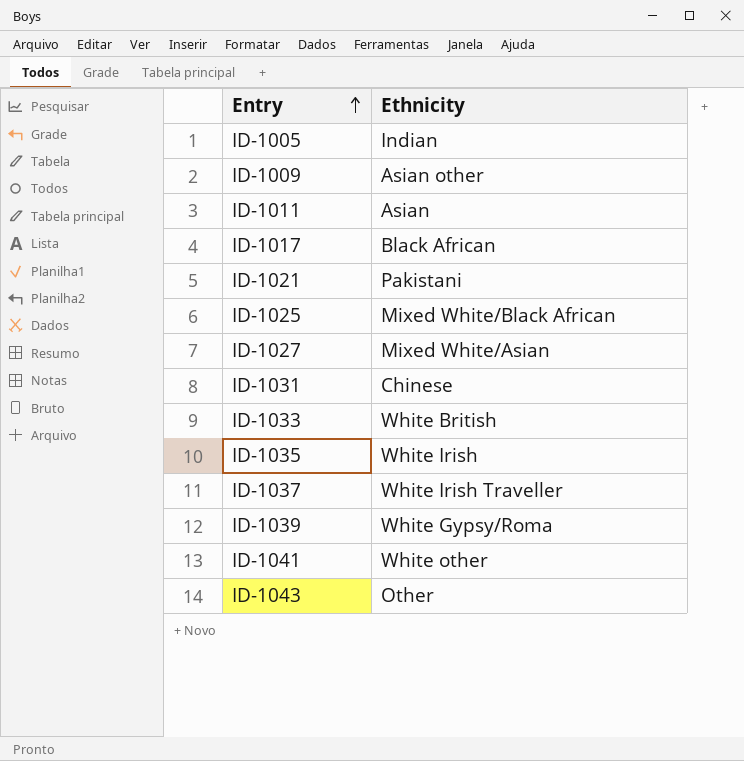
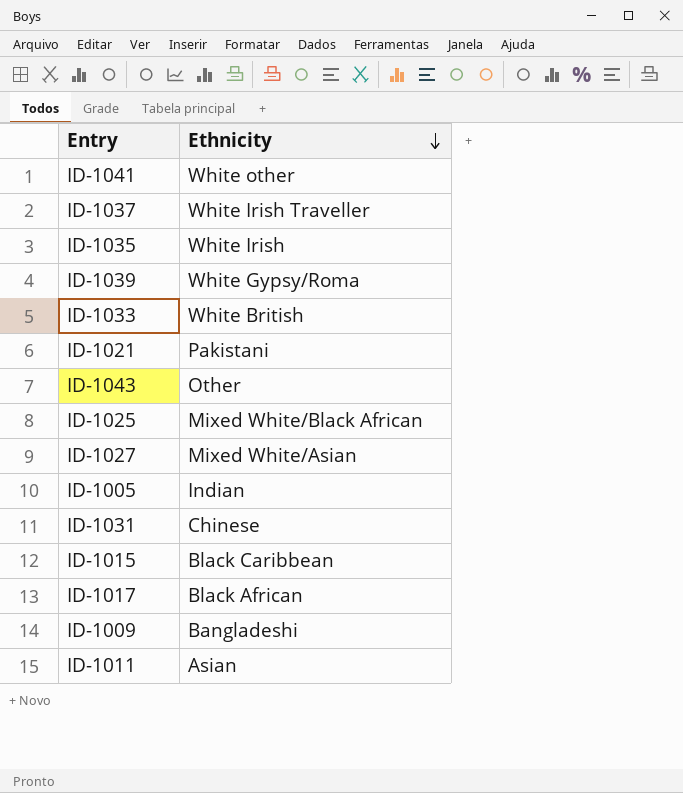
row order: Entry ascending -> Ethnicity descending
row ID-1015: none -> Black Caribbean
ID-1009 | Ethnicity: Asian other -> Bangladeshi

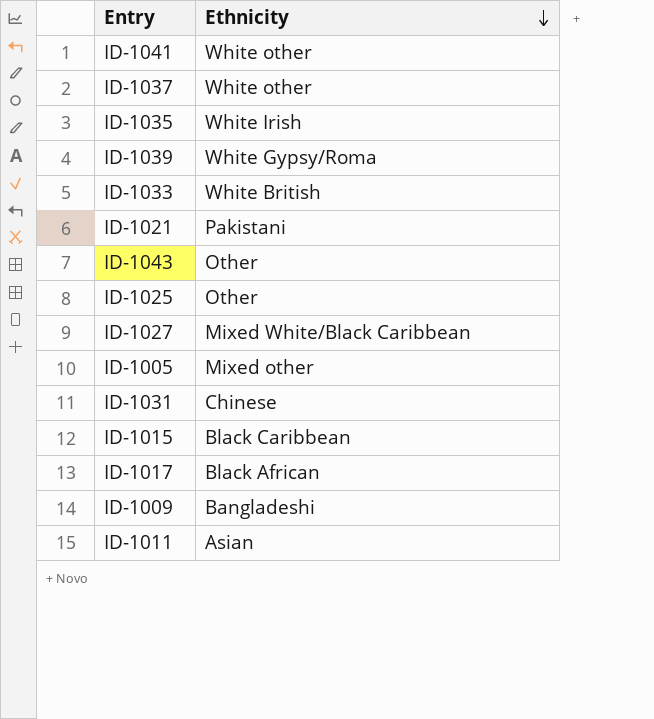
ID-1037 | Ethnicity: White Irish Traveller -> White other
ID-1025 | Ethnicity: Mixed White/Black African -> Other
ID-1027 | Ethnicity: Mixed White/Asian -> Mixed White/Black Caribbean
ID-1005 | Ethnicity: Indian -> Mixed other

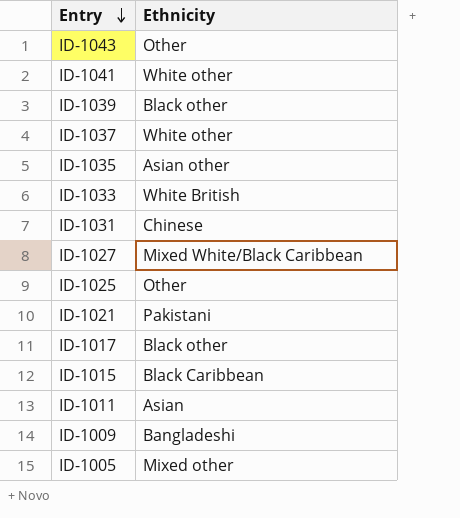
row order: Ethnicity descending -> Entry descending
ID-1039 | Ethnicity: White Gypsy/Roma -> Black other
ID-1035 | Ethnicity: White Irish -> Asian other
ID-1017 | Ethnicity: Black African -> Black other

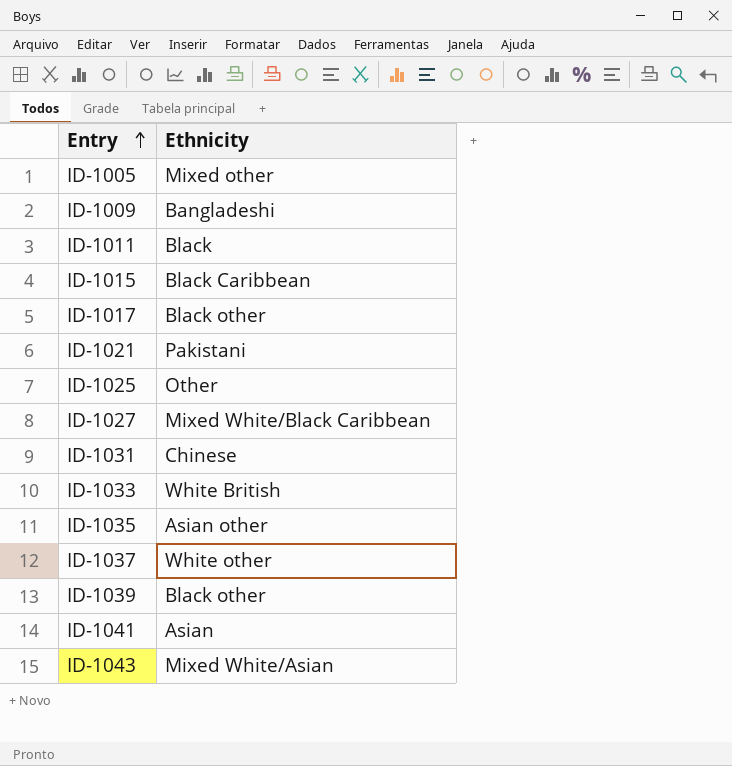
row order: Entry descending -> Entry ascending
ID-1011 | Ethnicity: Asian -> Black
ID-1041 | Ethnicity: White other -> Asian
ID-1043 | Ethnicity: Other -> Mixed White/Asian

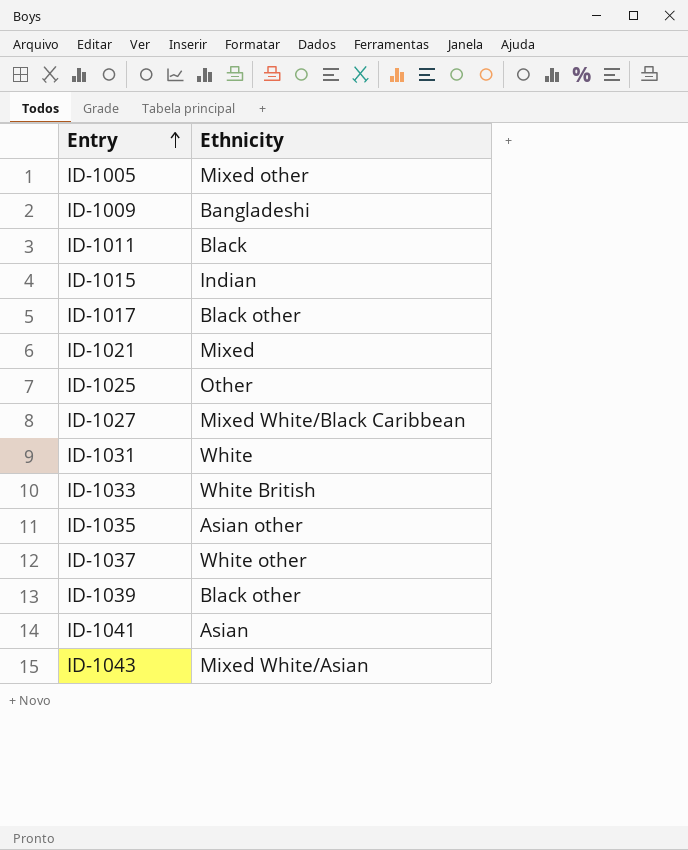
ID-1015 | Ethnicity: Black Caribbean -> Indian
ID-1021 | Ethnicity: Pakistani -> Mixed
ID-1031 | Ethnicity: Chinese -> White

